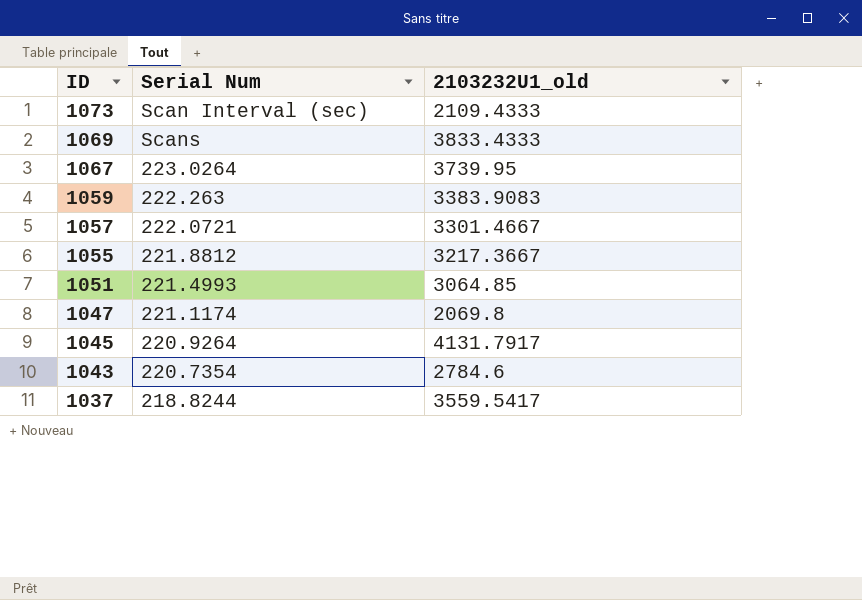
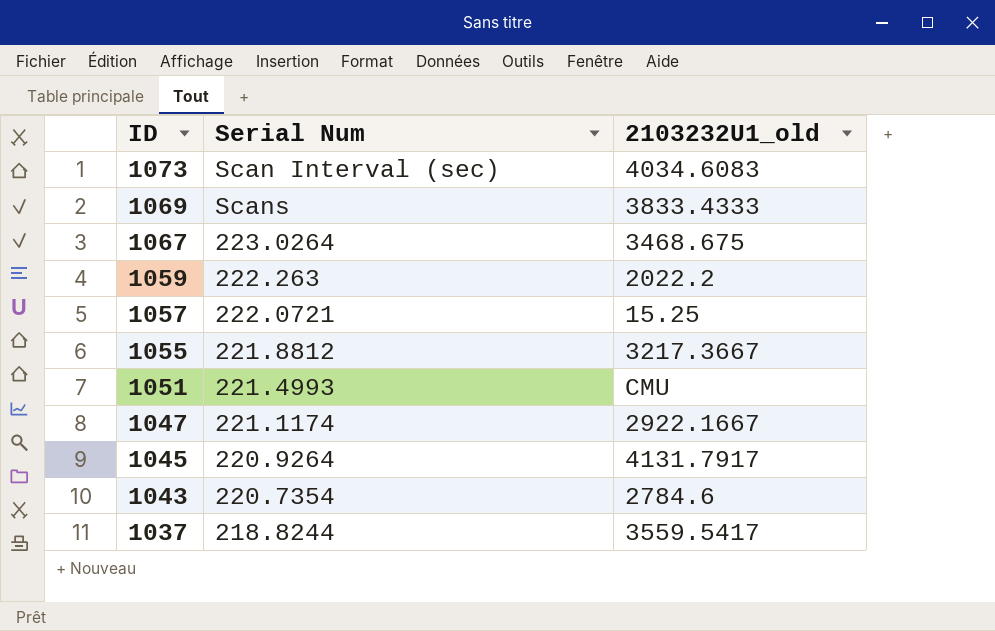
1073 | 2103232U1_old: 2109.4333 -> 4034.6083
1067 | 2103232U1_old: 3739.95 -> 3468.675
1059 | 2103232U1_old: 3383.9083 -> 2022.2
1057 | 2103232U1_old: 3301.4667 -> 15.25
1051 | 2103232U1_old: 3064.85 -> CMU
1047 | 2103232U1_old: 2069.8 -> 2922.1667

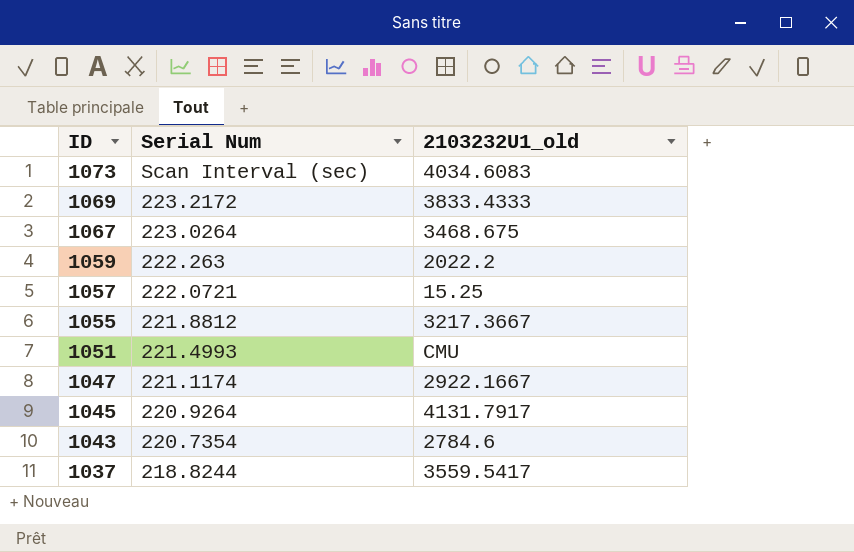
1069 | Serial Num: Scans -> 223.2172

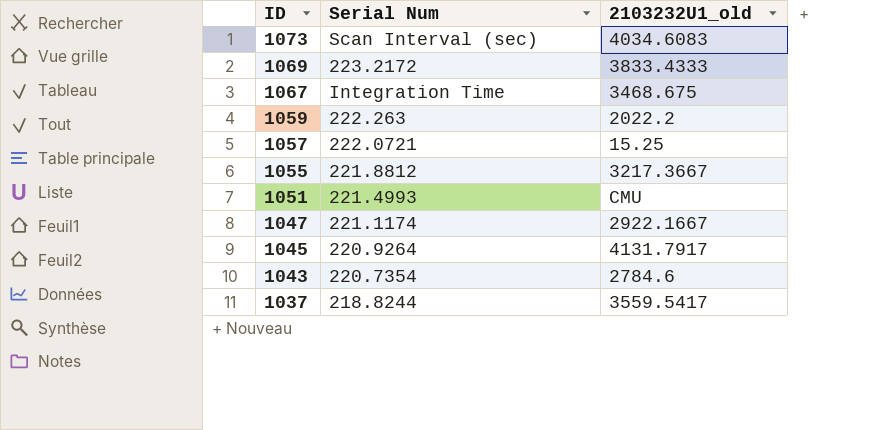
1067 | Serial Num: 223.0264 -> Integration Time

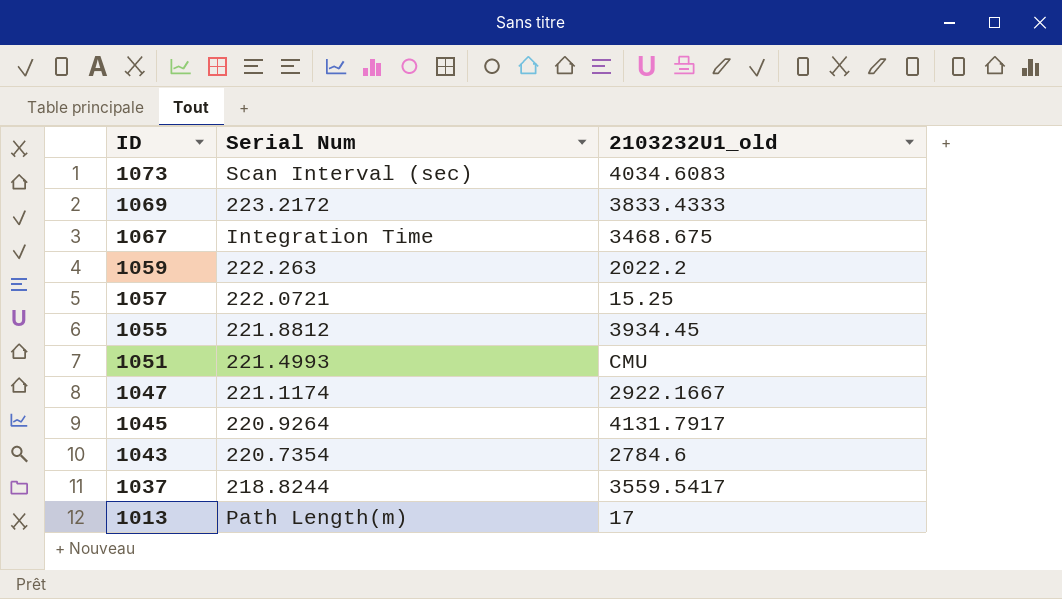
1055 | 2103232U1_old: 3217.3667 -> 3934.45
row 1013: none -> Path Length(m) | 17

